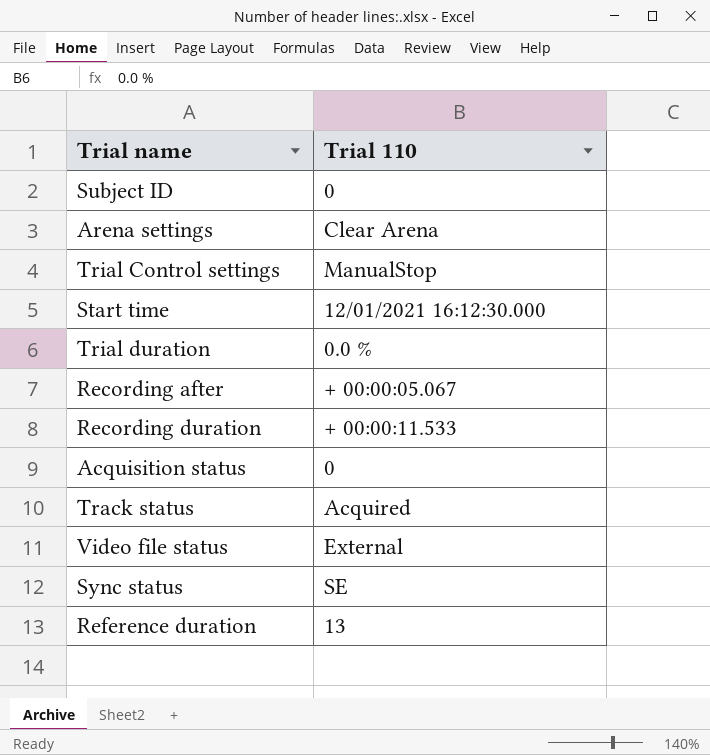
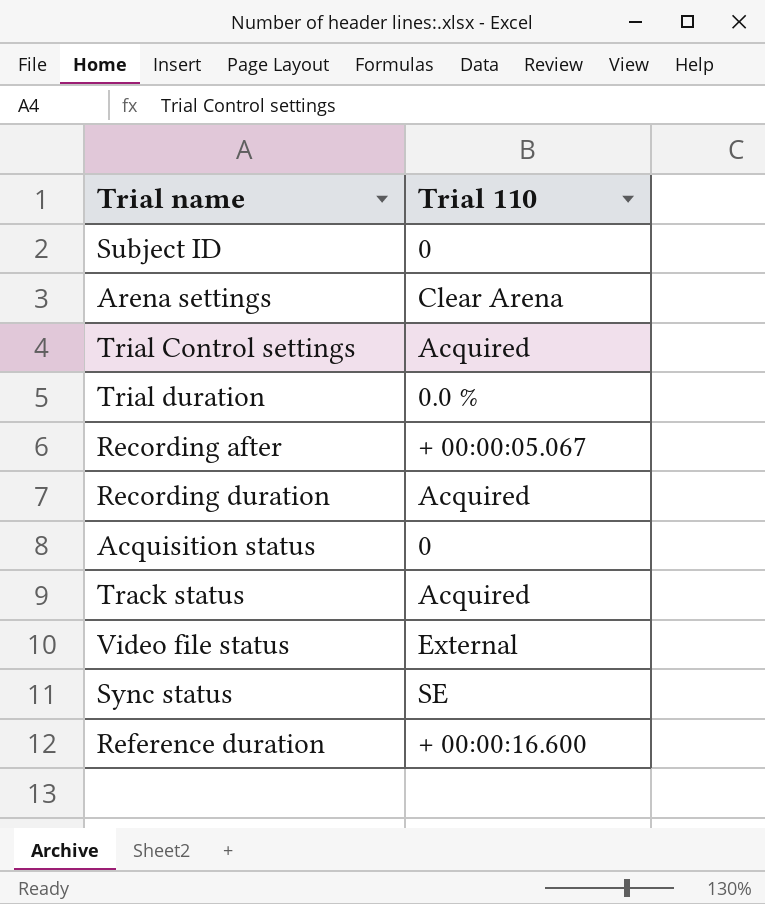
row Start time: 12/01/2021 16:12:30.000 -> none
Trial Control settings | Trial 110: ManualStop -> Acquired
Recording duration | Trial 110: + 00:00:11.533 -> Acquired
Reference duration | Trial 110: 13 -> + 00:00:16.600

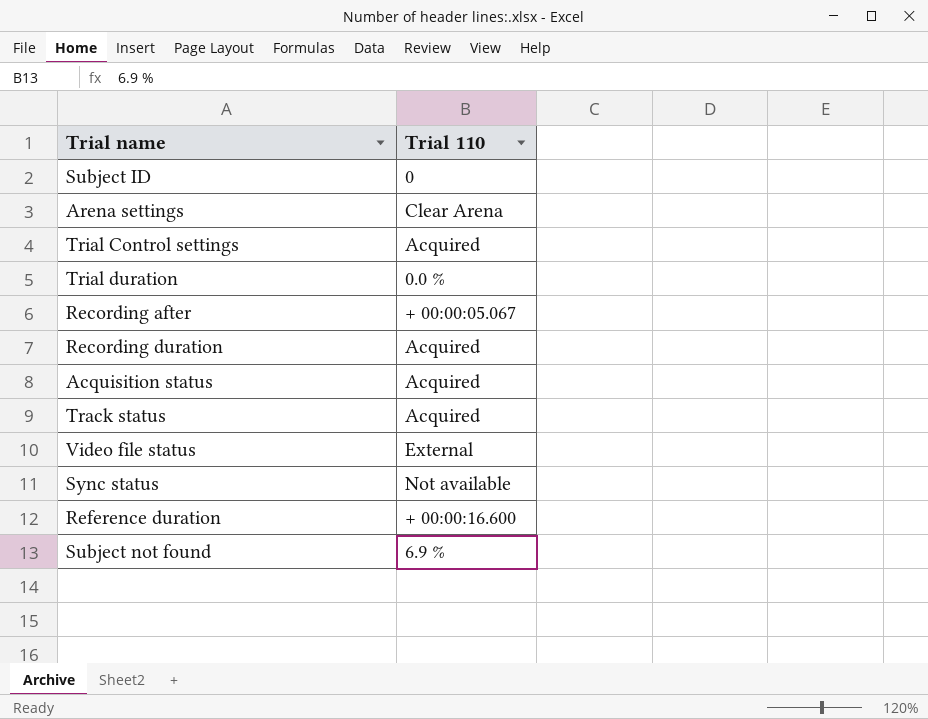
Acquisition status | Trial 110: 0 -> Acquired
Sync status | Trial 110: SE -> Not available
row Subject not found: none -> 6.9 %

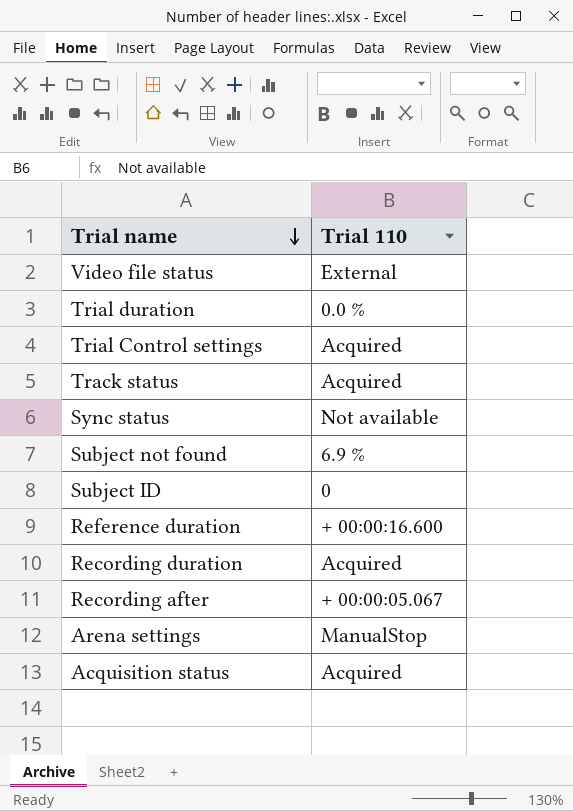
row order: none -> Trial name descending
Arena settings | Trial 110: Clear Arena -> ManualStop

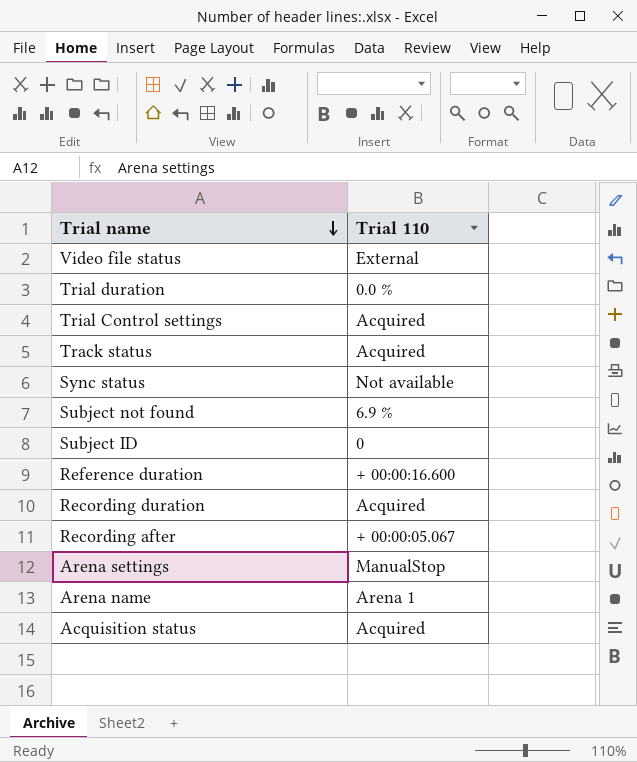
row Arena name: none -> Arena 1

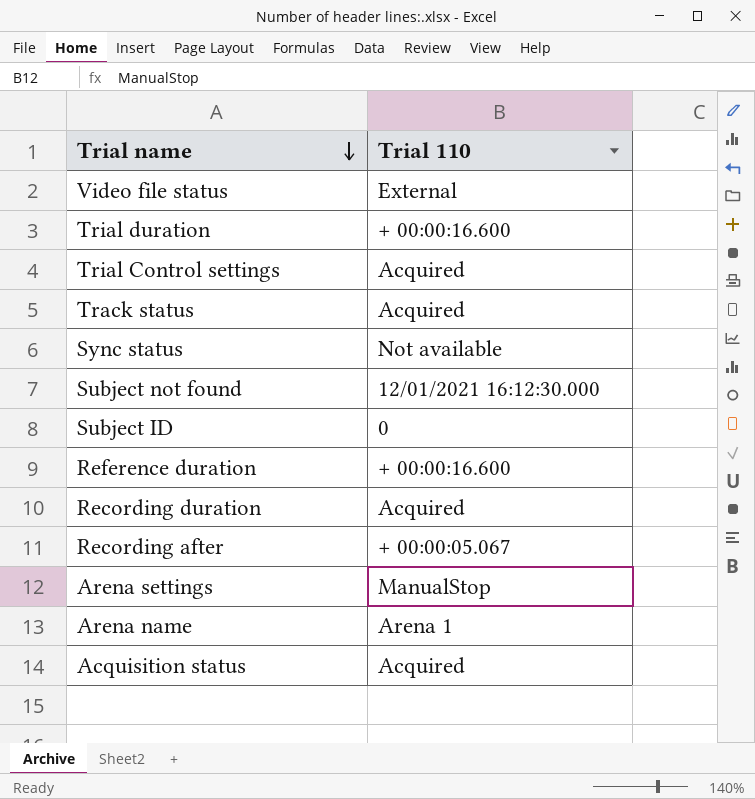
Trial duration | Trial 110: 0.0 % -> + 00:00:16.600
Subject not found | Trial 110: 6.9 % -> 12/01/2021 16:12:30.000

